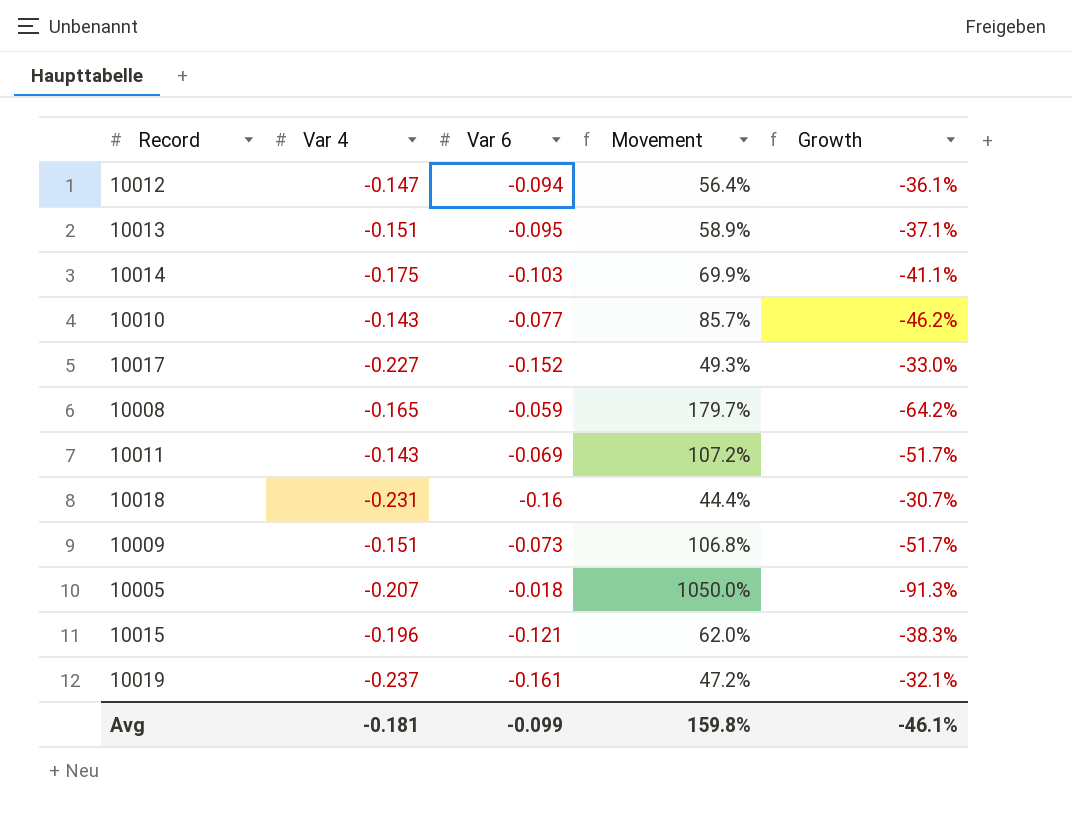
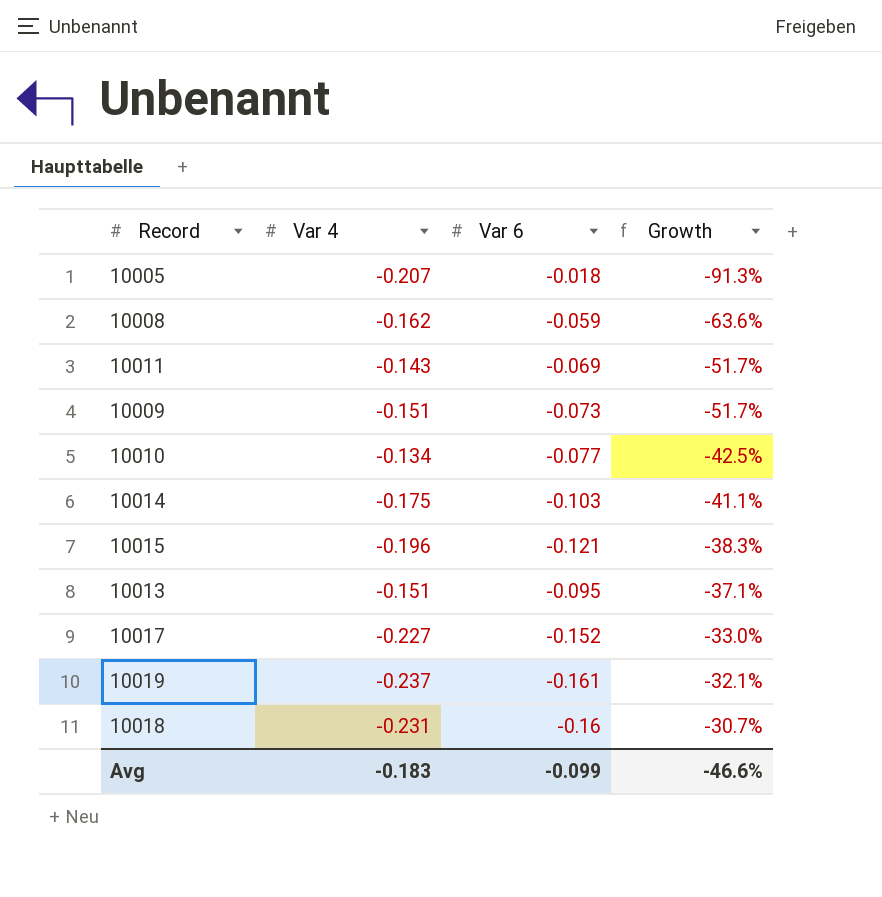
row order: none -> Growth ascending
column Movement | formula: ([Var 4] - [Var 6]) / [Var 6] -> none
row 10012: -0.147 | -0.094 | 56.4% | -36.1% -> none
10008 | Var 4: -0.165 -> -0.162
10008 | Growth: -64.2% -> -63.6%
10010 | Var 4: -0.143 -> -0.134
10010 | Growth: -46.2% -> -42.5%
Avg | Var 4: -0.181 -> -0.183
Avg | Growth: -46.1% -> -46.6%

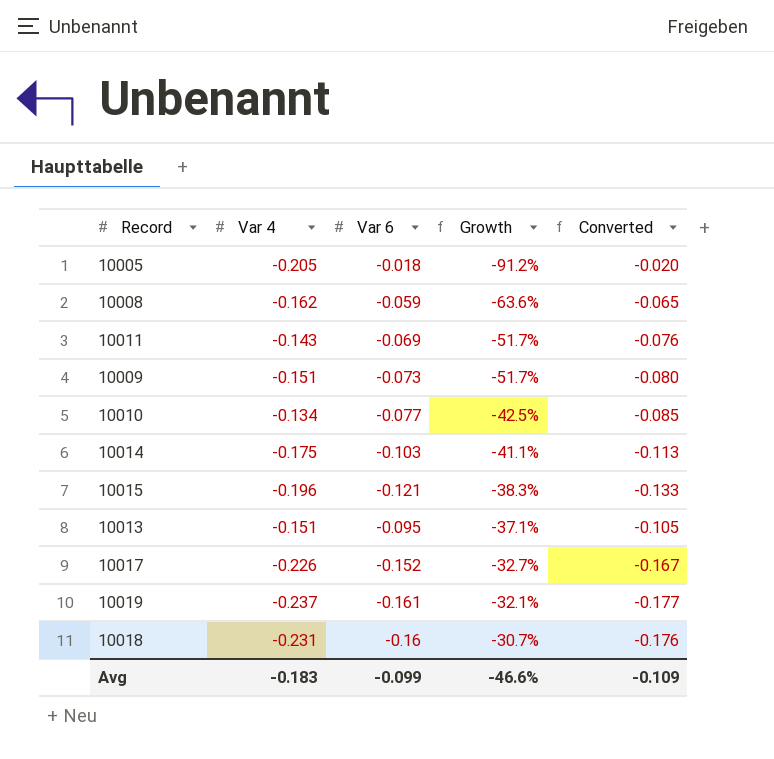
column Converted | formula: none -> [Var 6] * 1.1
10005 | Var 4: -0.207 -> -0.205
10005 | Growth: -91.3% -> -91.2%
10017 | Var 4: -0.227 -> -0.226
10017 | Growth: -33.0% -> -32.7%

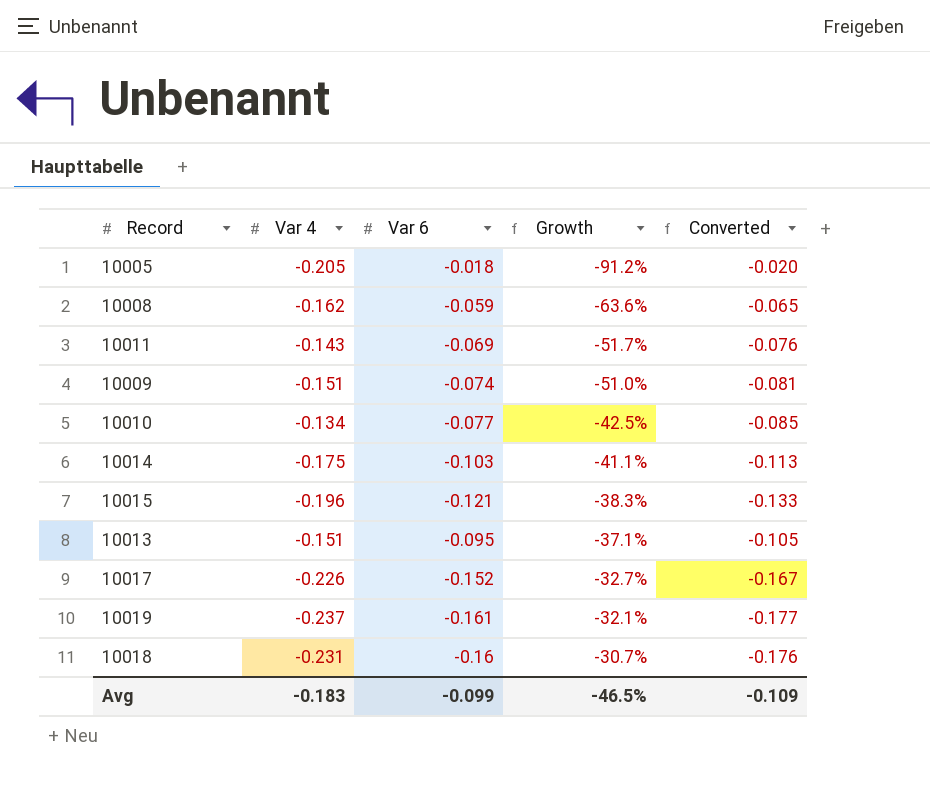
10009 | Var 6: -0.073 -> -0.074
10009 | Growth: -51.7% -> -51.0%
10009 | Converted: -0.080 -> -0.081
Avg | Growth: -46.6% -> -46.5%

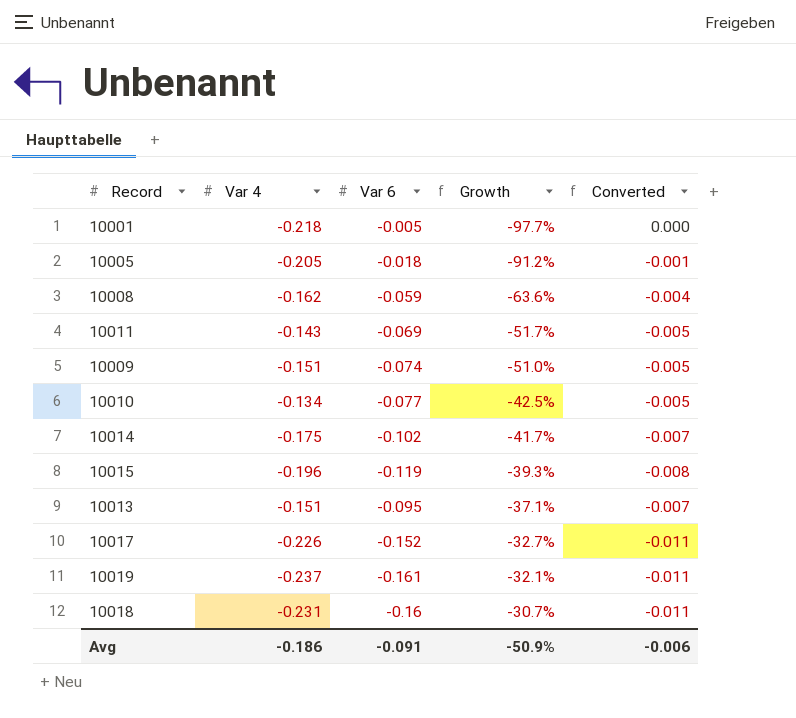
column Converted | formula: [Var 6] * 1.1 -> [Var 6] * 0.07
row 10001: none -> -0.218 | -0.005 | -97.7% | 0.000
10014 | Var 6: -0.103 -> -0.102
10014 | Growth: -41.1% -> -41.7%
10015 | Var 6: -0.121 -> -0.119
10015 | Growth: -38.3% -> -39.3%
Avg | Var 4: -0.183 -> -0.186
Avg | Var 6: -0.099 -> -0.091
Avg | Growth: -46.5% -> -50.9%
Avg | Converted: -0.109 -> -0.006

